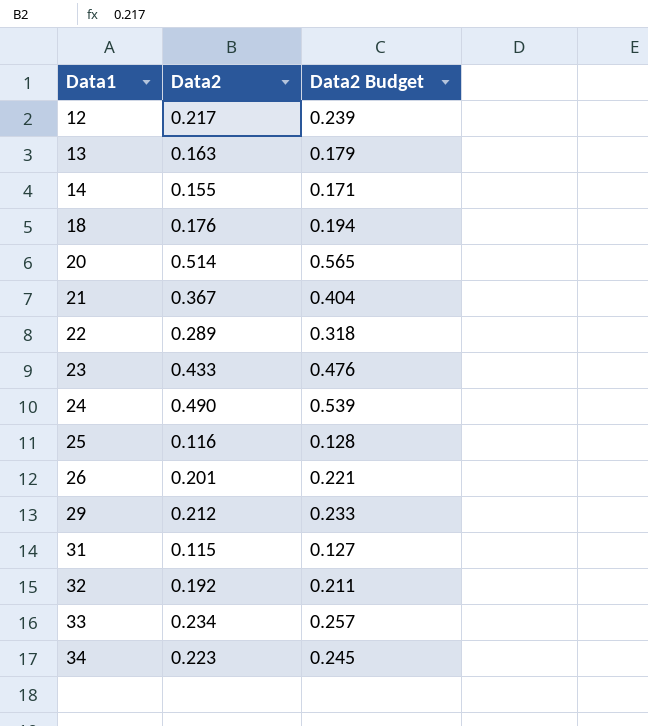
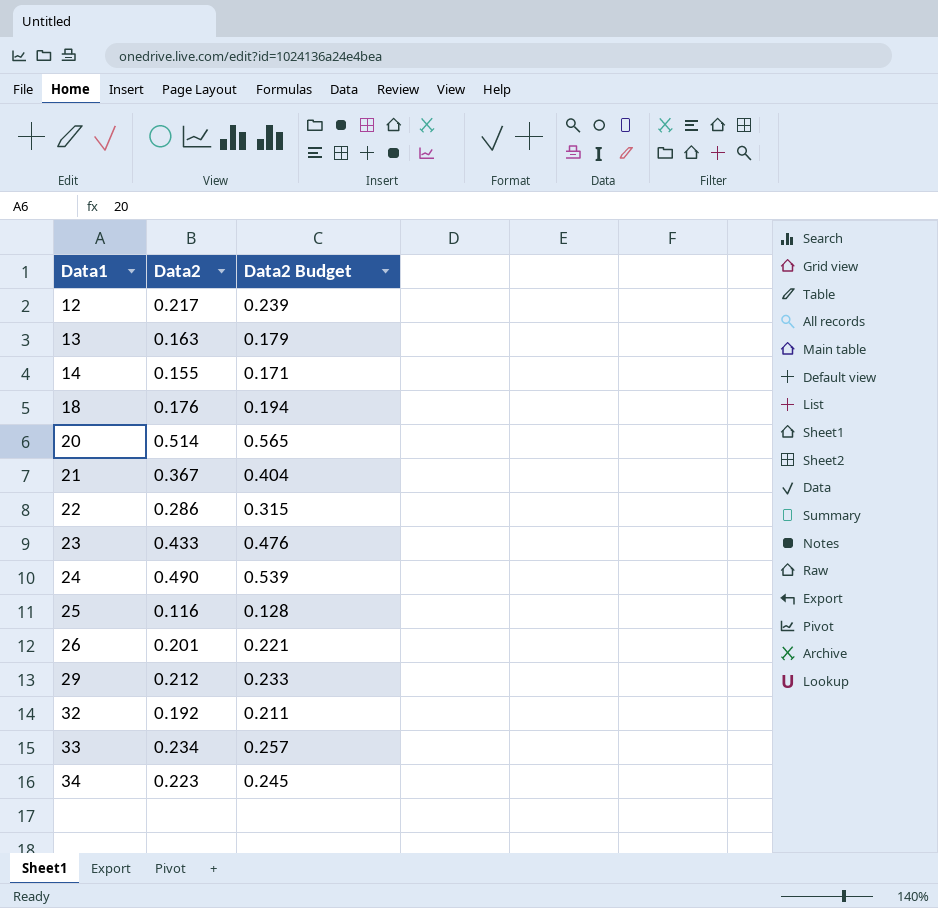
row 31: 0.115 | 0.127 -> none
22 | Data2: 0.289 -> 0.286
22 | Data2 Budget: 0.318 -> 0.315

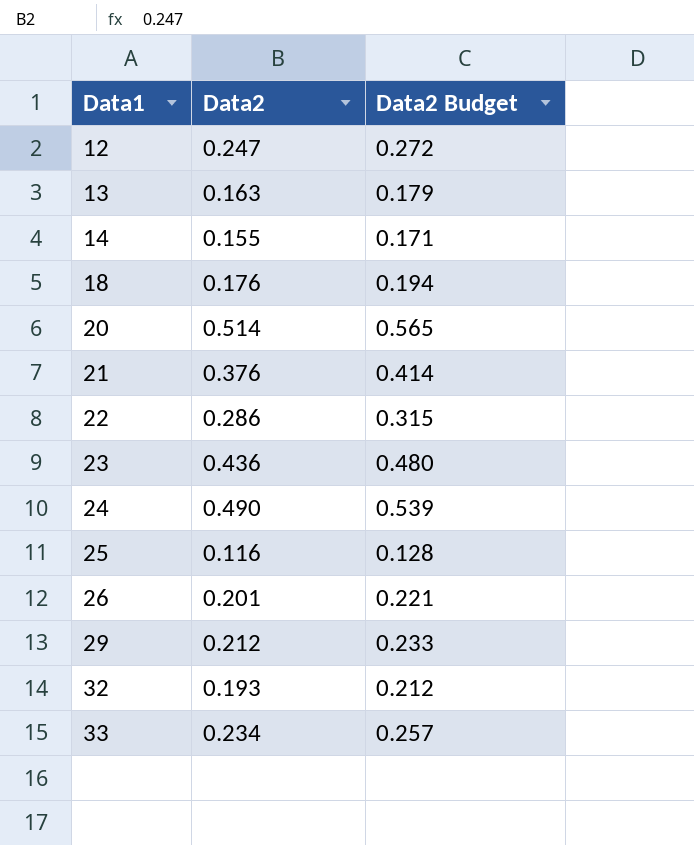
row 34: 0.223 | 0.245 -> none
12 | Data2: 0.217 -> 0.247
12 | Data2 Budget: 0.239 -> 0.272
21 | Data2: 0.367 -> 0.376
21 | Data2 Budget: 0.404 -> 0.414
23 | Data2: 0.433 -> 0.436
23 | Data2 Budget: 0.476 -> 0.480
32 | Data2: 0.192 -> 0.193
32 | Data2 Budget: 0.211 -> 0.212

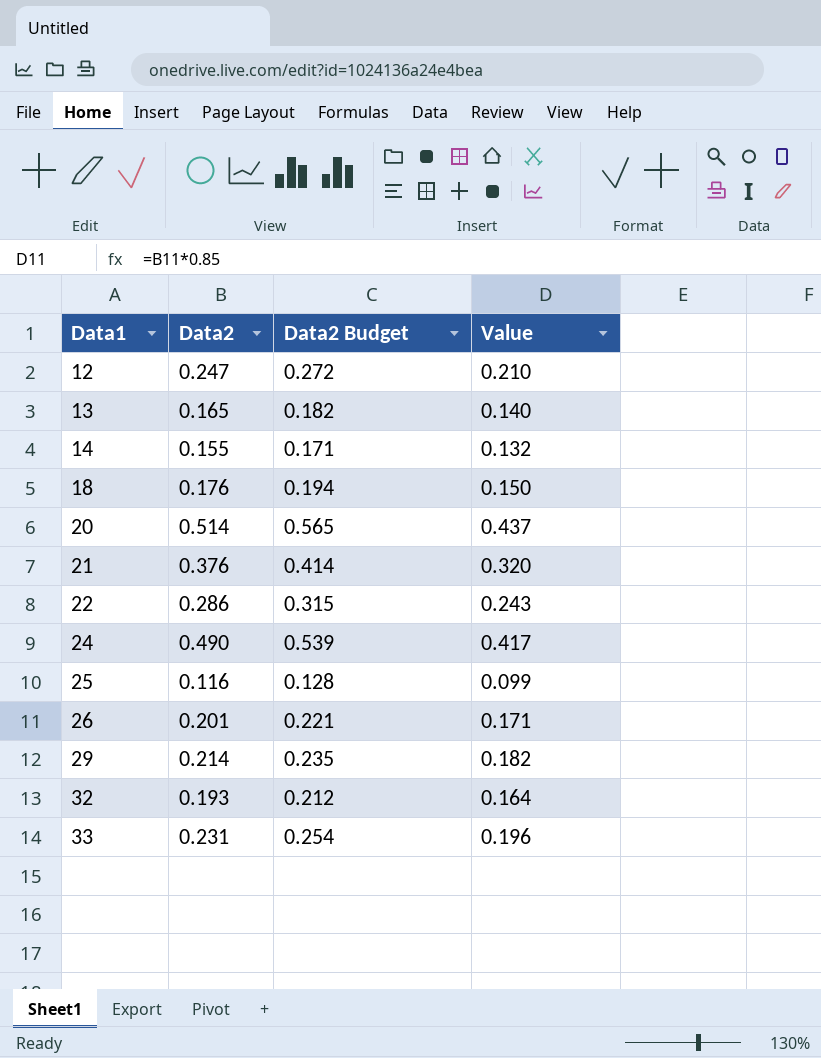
column Value | formula: none -> [Data2] * 0.85
row 23: 0.436 | 0.480 -> none
13 | Data2: 0.163 -> 0.165
13 | Data2 Budget: 0.179 -> 0.182
29 | Data2: 0.212 -> 0.214
29 | Data2 Budget: 0.233 -> 0.235
33 | Data2: 0.234 -> 0.231
33 | Data2 Budget: 0.257 -> 0.254

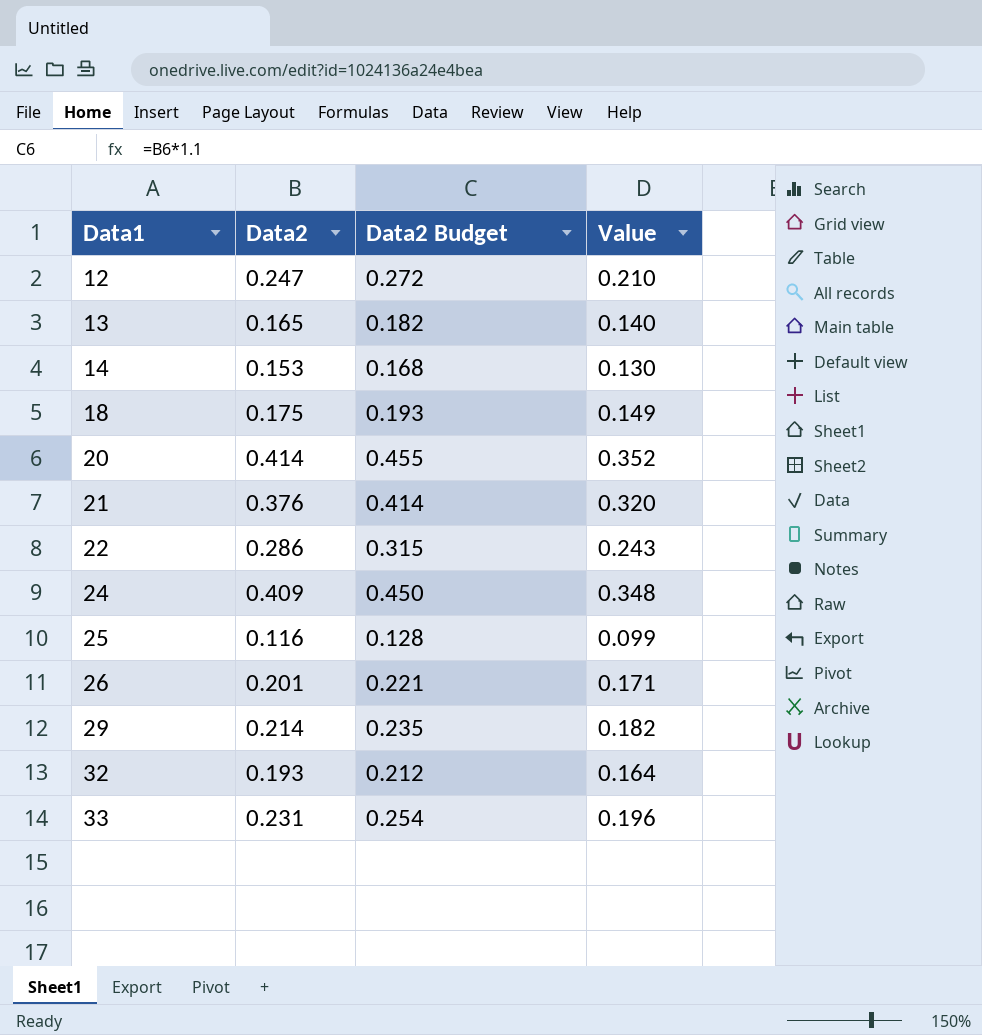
14 | Data2: 0.155 -> 0.153
14 | Data2 Budget: 0.171 -> 0.168
14 | Value: 0.132 -> 0.130
18 | Data2: 0.176 -> 0.175
18 | Data2 Budget: 0.194 -> 0.193
18 | Value: 0.150 -> 0.149
20 | Data2: 0.514 -> 0.414
20 | Data2 Budget: 0.565 -> 0.455
20 | Value: 0.437 -> 0.352
24 | Data2: 0.490 -> 0.409
24 | Data2 Budget: 0.539 -> 0.450
24 | Value: 0.417 -> 0.348

